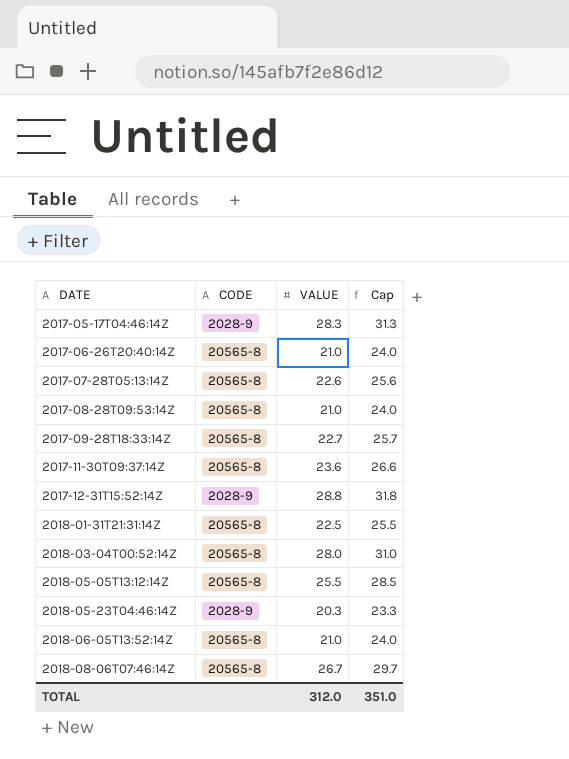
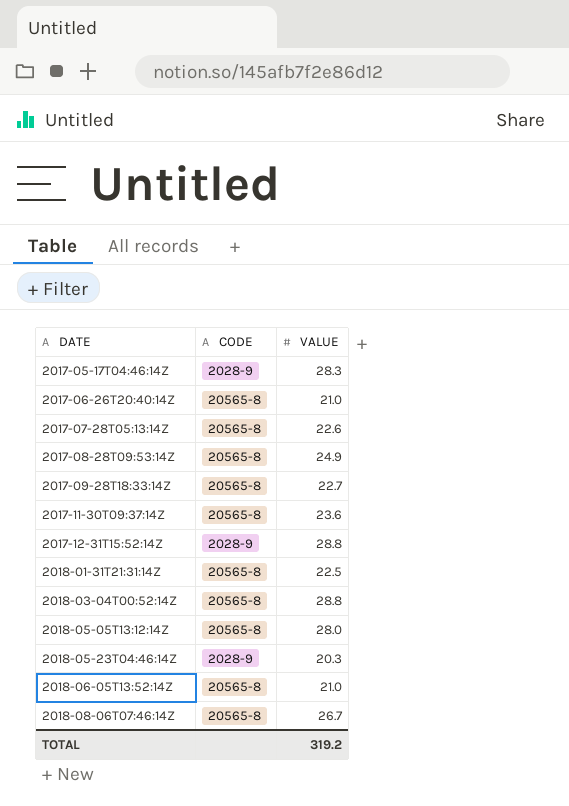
column Cap | formula: [VALUE] + 3 -> none
2017-08-28T09:53:14Z | VALUE: 21.0 -> 24.9
2018-03-04T00:52:14Z | VALUE: 28.0 -> 28.8
2018-05-05T13:12:14Z | VALUE: 25.5 -> 28.0
TOTAL | VALUE: 312.0 -> 319.2

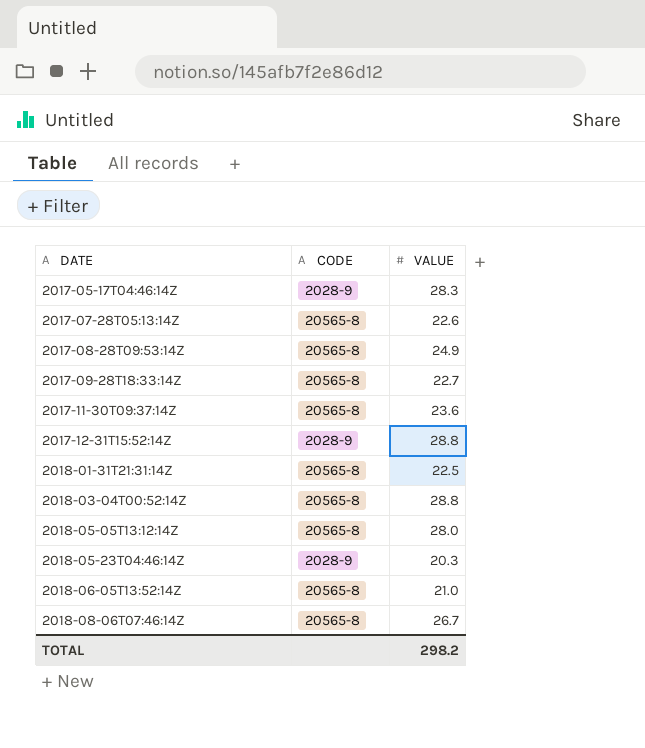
row 2017-06-26T20:40:14Z: 20565-8 | 21.0 -> none
TOTAL | VALUE: 319.2 -> 298.2

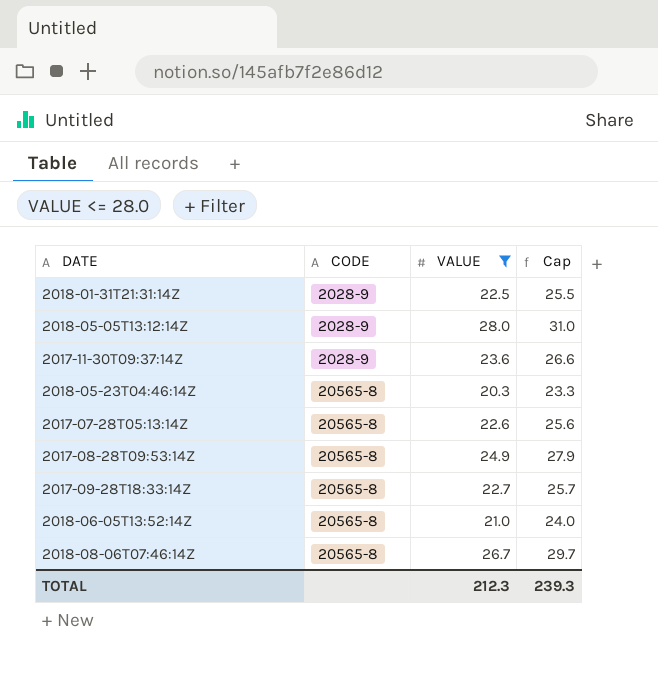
filter: none -> VALUE <= 28.0
row order: DATE ascending -> CODE ascending
column Cap | formula: none -> [VALUE] + 3
2018-01-31T21:31:14Z | CODE: 20565-8 -> 2028-9
2018-05-05T13:12:14Z | CODE: 20565-8 -> 2028-9
2017-11-30T09:37:14Z | CODE: 20565-8 -> 2028-9
2018-05-23T04:46:14Z | CODE: 2028-9 -> 20565-8
TOTAL | VALUE: 298.2 -> 212.3

